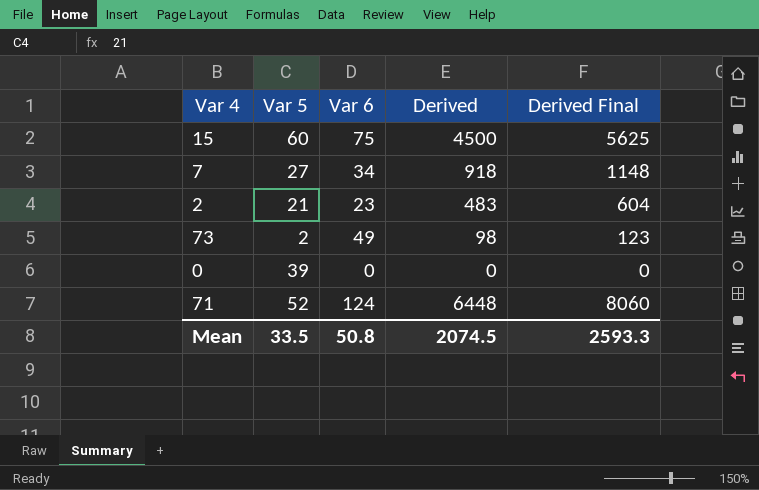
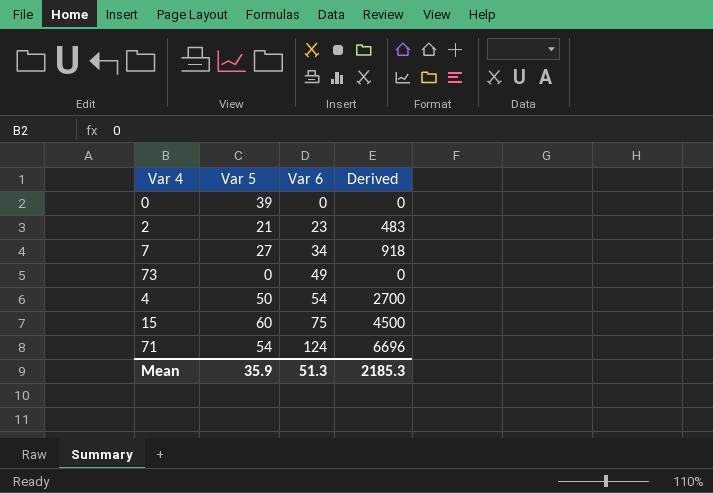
row order: none -> Var 6 ascending
column Derived Final | formula: [Derived] * 1.25 -> none
73 | Var 5: 2 -> 0
73 | Derived: 98 -> 0
row 4: none -> 50 | 54 | 2700
71 | Var 5: 52 -> 54
71 | Derived: 6448 -> 6696
Mean | Var 5: 33.5 -> 35.9
Mean | Var 6: 50.8 -> 51.3
Mean | Derived: 2074.5 -> 2185.3

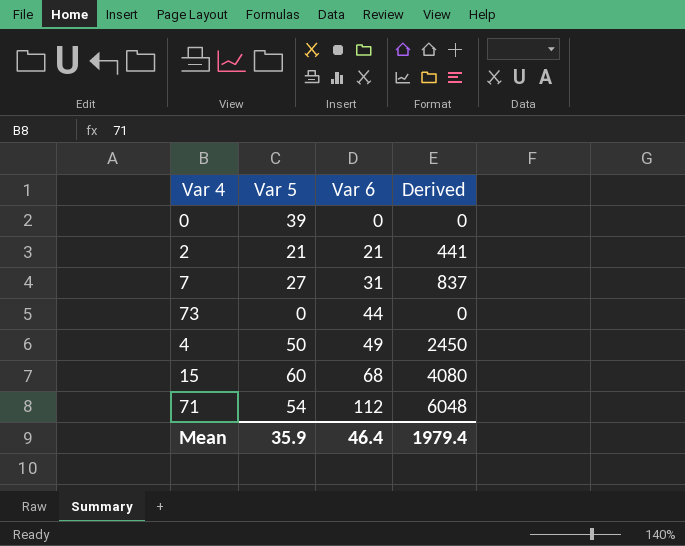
2 | Var 6: 23 -> 21
2 | Derived: 483 -> 441
7 | Var 6: 34 -> 31
7 | Derived: 918 -> 837
73 | Var 6: 49 -> 44
4 | Var 6: 54 -> 49
4 | Derived: 2700 -> 2450
15 | Var 6: 75 -> 68
15 | Derived: 4500 -> 4080
71 | Var 6: 124 -> 112
71 | Derived: 6696 -> 6048
Mean | Var 6: 51.3 -> 46.4
Mean | Derived: 2185.3 -> 1979.4

